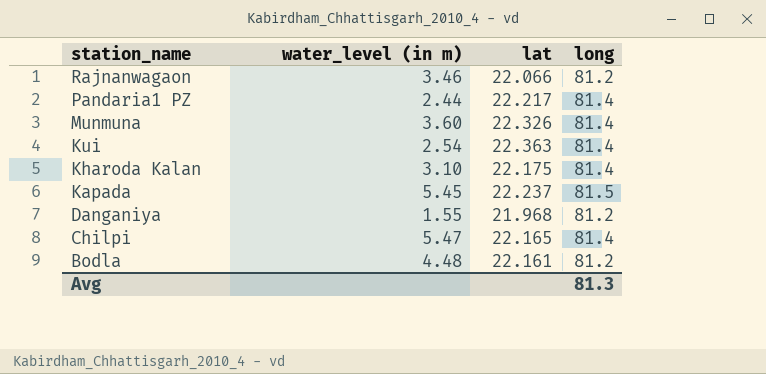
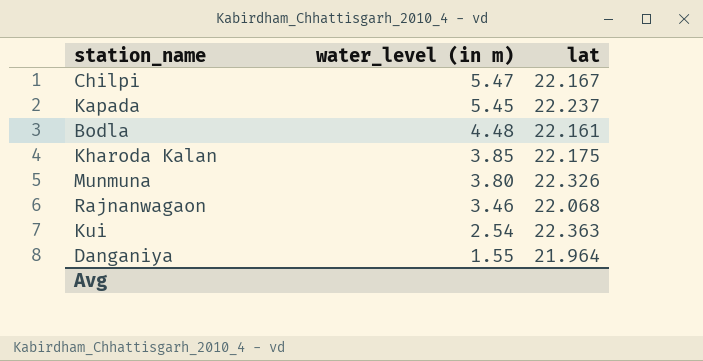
row order: station_name descending -> water_level (in m) descending
column long | position: 4 -> none
row Pandaria1 PZ: 2.44 | 22.217 | 81.4 -> none
Chilpi | lat: 22.165 -> 22.167
Kharoda Kalan | water_level (in m): 3.10 -> 3.85
Munmuna | water_level (in m): 3.60 -> 3.80
Rajnanwagaon | lat: 22.066 -> 22.068
Danganiya | lat: 21.968 -> 21.964

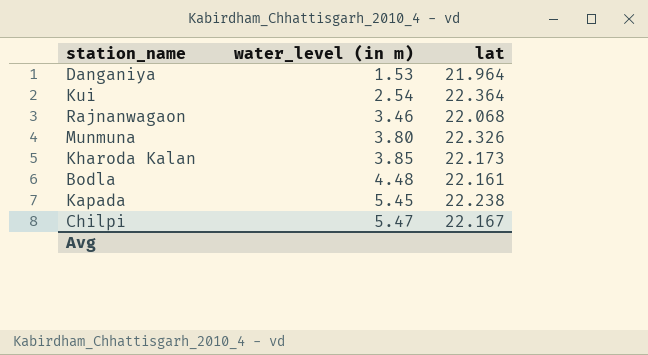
row order: water_level (in m) descending -> water_level (in m) ascending
Danganiya | water_level (in m): 1.55 -> 1.53
Kui | lat: 22.363 -> 22.364
Kharoda Kalan | lat: 22.175 -> 22.173
Kapada | lat: 22.237 -> 22.238

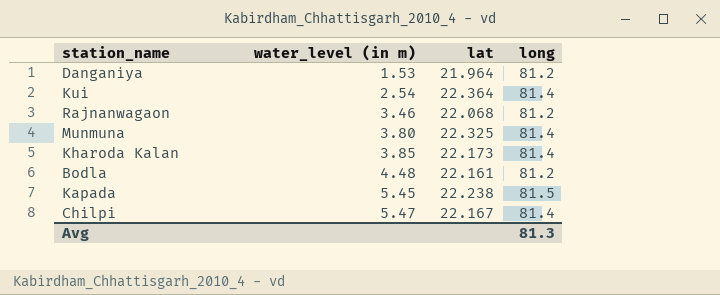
column long | position: none -> 4
Munmuna | lat: 22.326 -> 22.325

